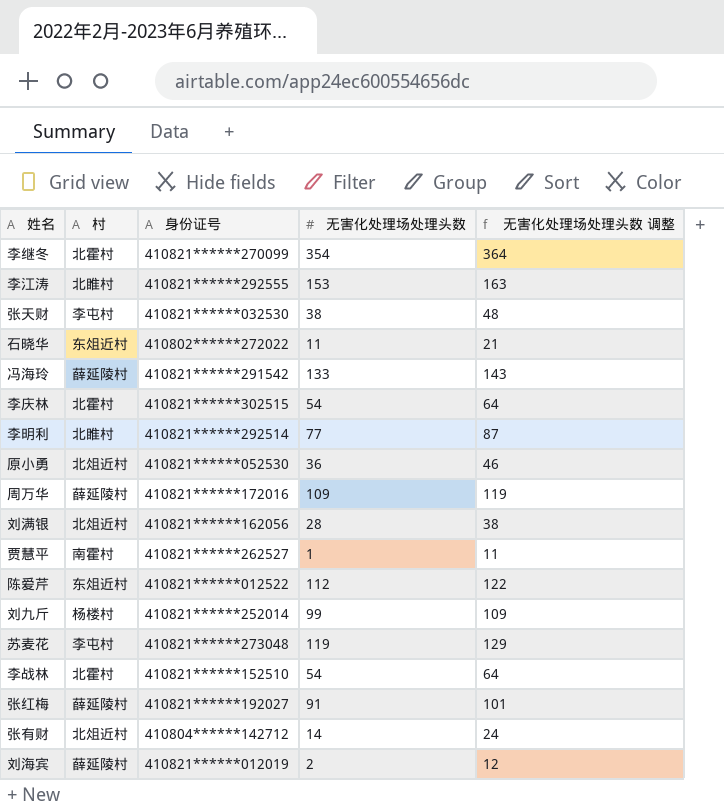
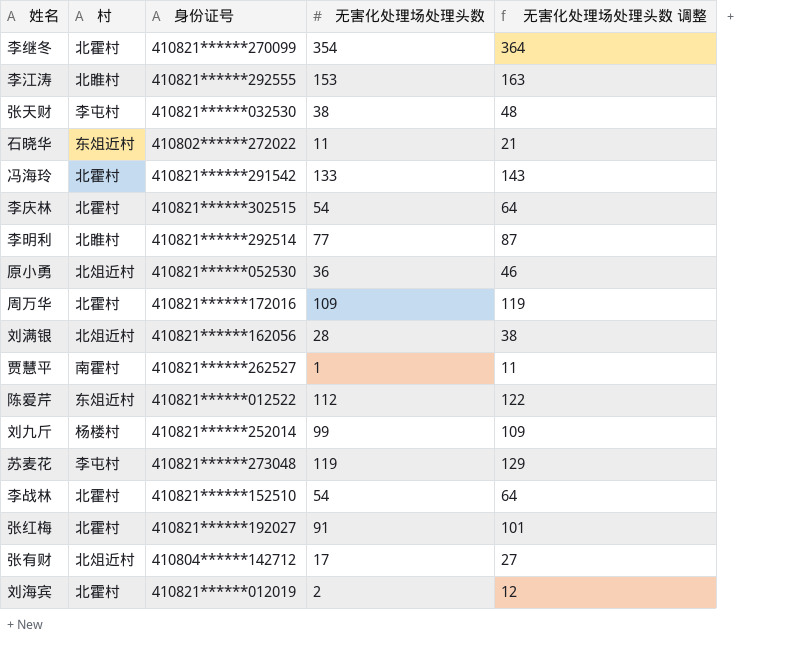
冯海玲 | 村: 薛延陵村 -> 北霍村
周万华 | 村: 薛延陵村 -> 北霍村
张红梅 | 村: 薛延陵村 -> 北霍村
张有财 | 无害化处理场处理头数: 14 -> 17
张有财 | 无害化处理场处理头数 调整: 24 -> 27
刘海宾 | 村: 薛延陵村 -> 北霍村

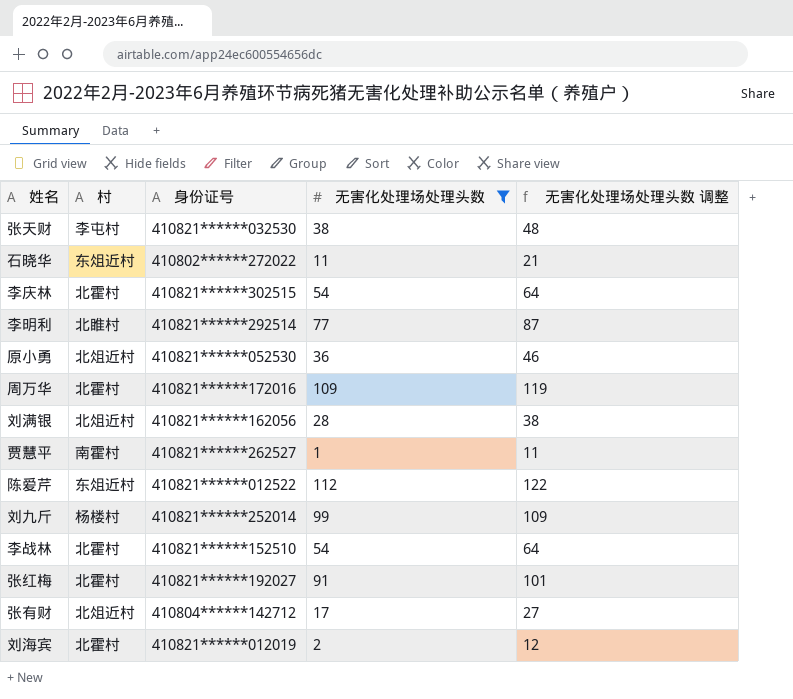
filter: none -> 无害化处理场处理头数 <= 112

